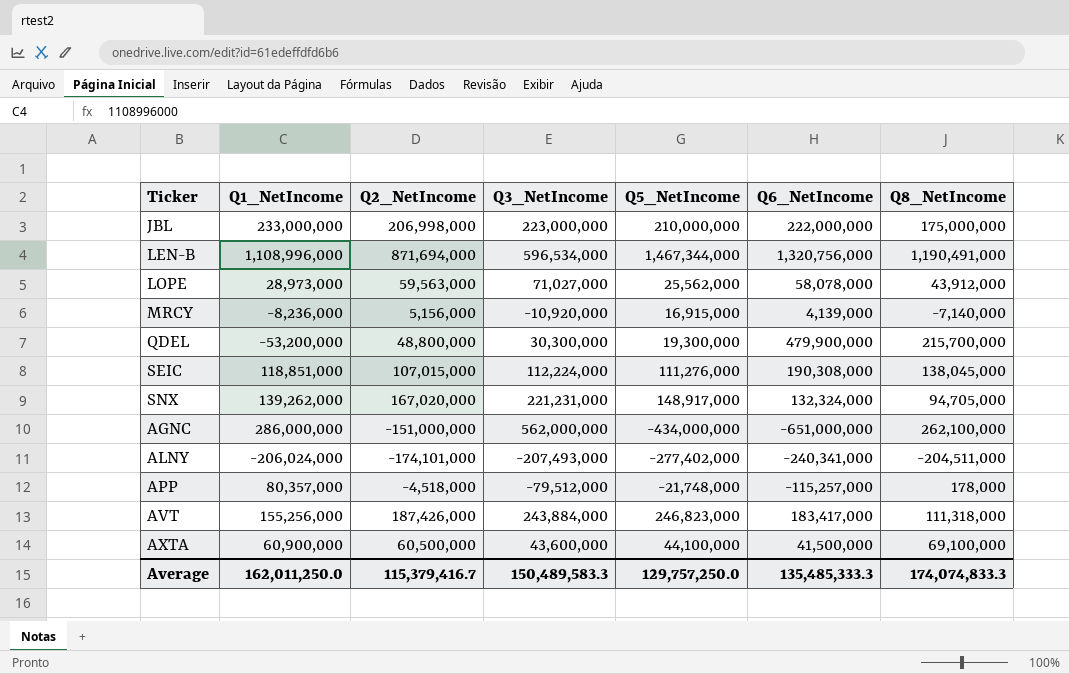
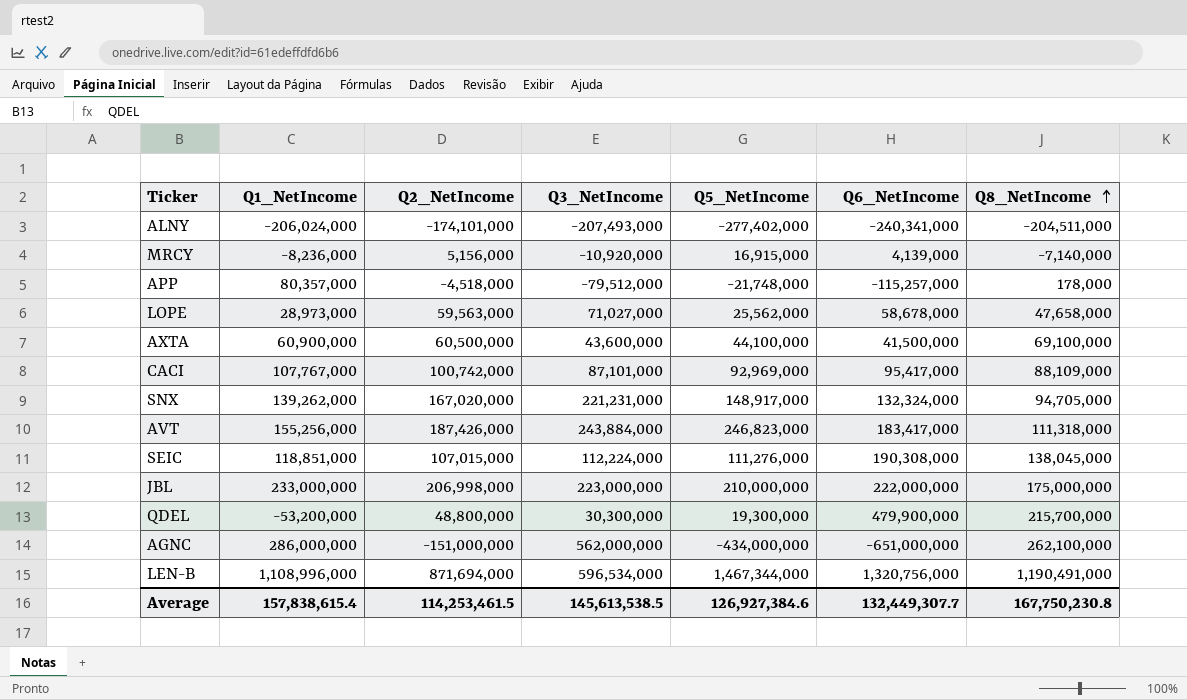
row order: none -> Q8_NetIncome ascending
LOPE | Q6_NetIncome: 58,078,000 -> 58,678,000
LOPE | Q8_NetIncome: 43,912,000 -> 47,658,000
row CACI: none -> 107,767,000 | 100,742,000 | 87,101,000 | 92,969,000 | 95,417,000 | 88,109,000
Average | Q1_NetIncome: 162,011,250.0 -> 157,838,615.4
Average | Q2_NetIncome: 115,379,416.7 -> 114,253,461.5
Average | Q3_NetIncome: 150,489,583.3 -> 145,613,538.5
Average | Q5_NetIncome: 129,757,250.0 -> 126,927,384.6
Average | Q6_NetIncome: 135,485,333.3 -> 132,449,307.7
Average | Q8_NetIncome: 174,074,833.3 -> 167,750,230.8

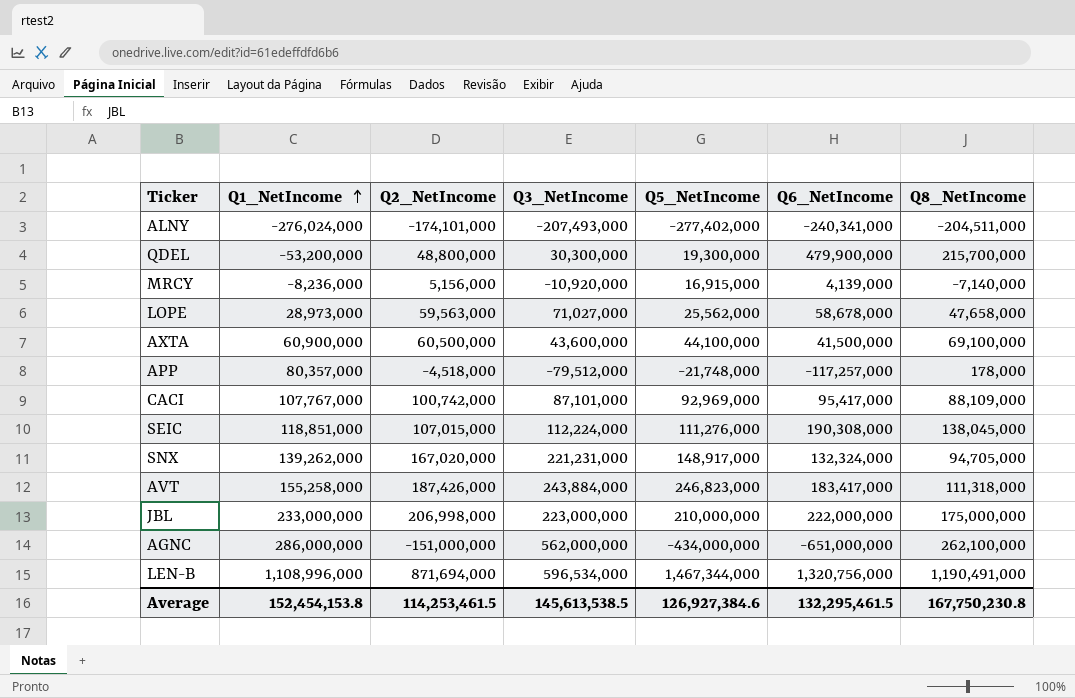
row order: Q8_NetIncome ascending -> Q1_NetIncome ascending
ALNY | Q1_NetIncome: -206,024,000 -> -276,024,000
APP | Q6_NetIncome: -115,257,000 -> -117,257,000
AVT | Q1_NetIncome: 155,256,000 -> 155,258,000
Average | Q1_NetIncome: 157,838,615.4 -> 152,454,153.8
Average | Q6_NetIncome: 132,449,307.7 -> 132,295,461.5

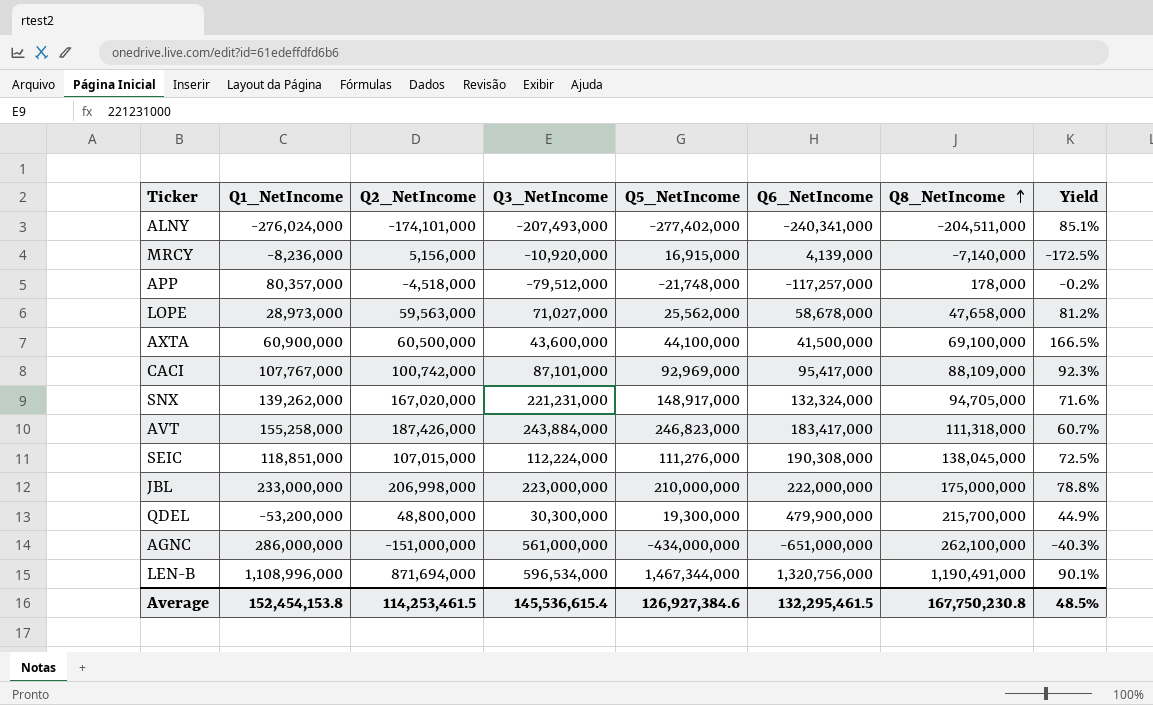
row order: Q1_NetIncome ascending -> Q8_NetIncome ascending
column Yield | formula: none -> [Q8_NetIncome] / [Q6_NetIncome]
AGNC | Q3_NetIncome: 562,000,000 -> 561,000,000
Average | Q3_NetIncome: 145,613,538.5 -> 145,536,615.4

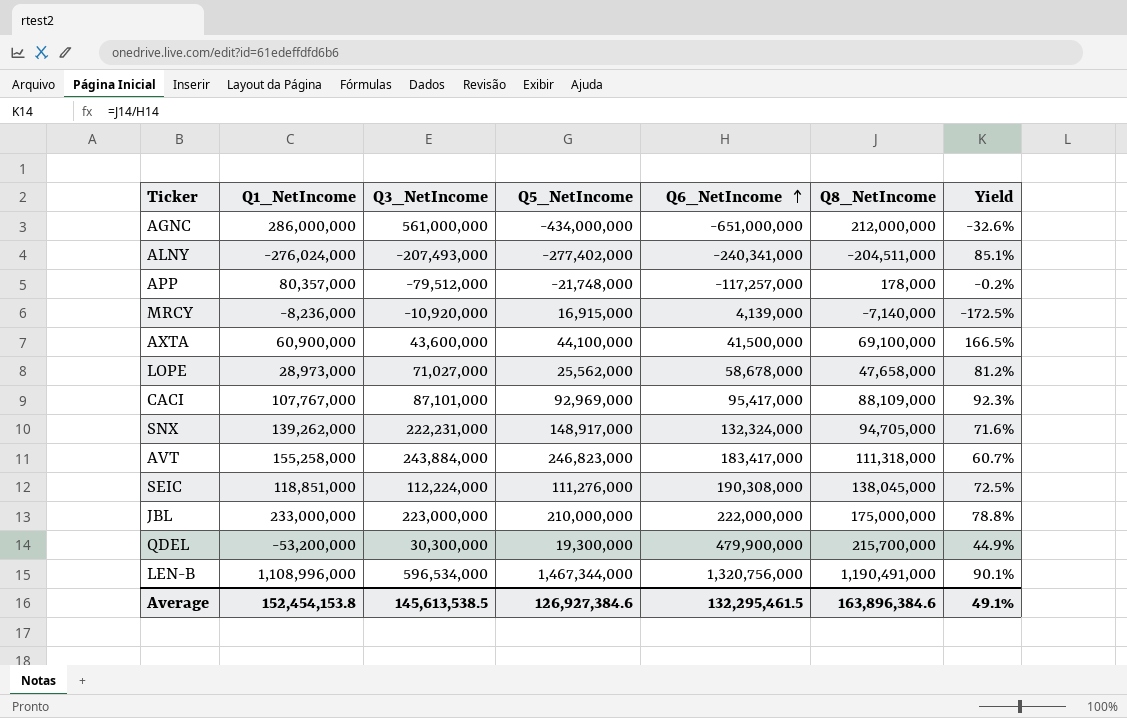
row order: Q8_NetIncome ascending -> Q6_NetIncome ascending
column Q2_NetIncome | position: 3 -> none
AGNC | Q8_NetIncome: 262,100,000 -> 212,000,000
AGNC | Yield: -40.3% -> -32.6%
SNX | Q3_NetIncome: 221,231,000 -> 222,231,000
Average | Q3_NetIncome: 145,536,615.4 -> 145,613,538.5
Average | Q8_NetIncome: 167,750,230.8 -> 163,896,384.6
Average | Yield: 48.5% -> 49.1%

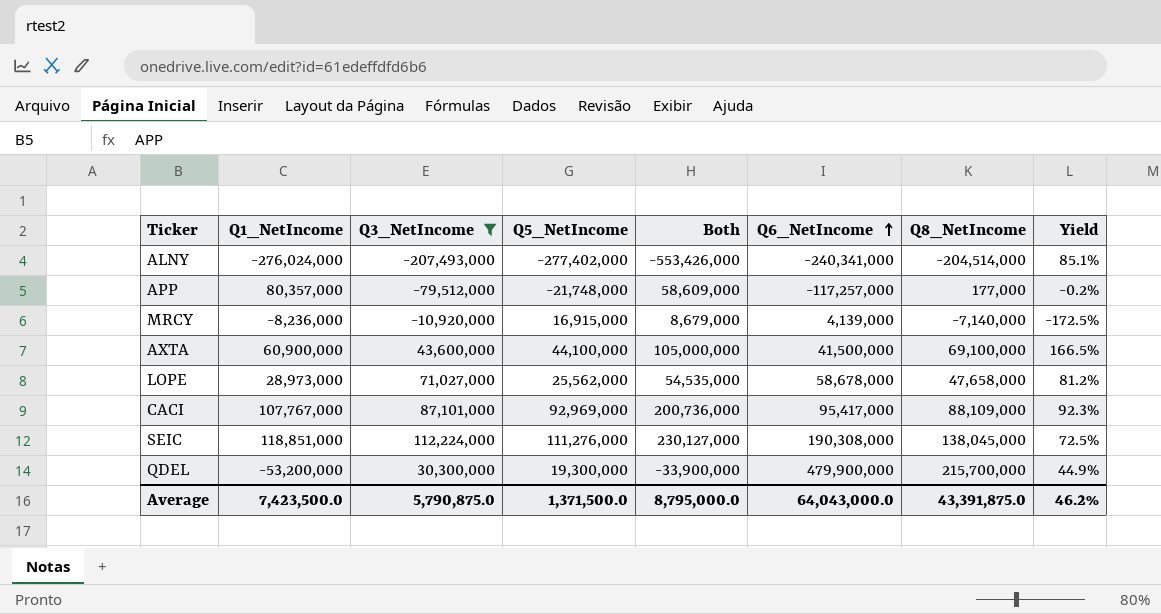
filter: none -> Q3_NetIncome <= 112,224,000
column Both | formula: none -> [Q1_NetIncome] + [Q5_NetIncome]
ALNY | Q8_NetIncome: -204,511,000 -> -204,514,000
APP | Q8_NetIncome: 178,000 -> 177,000
Average | Q1_NetIncome: 152,454,153.8 -> 7,423,500.0
Average | Q3_NetIncome: 145,613,538.5 -> 5,790,875.0
Average | Q5_NetIncome: 126,927,384.6 -> 1,371,500.0
Average | Q6_NetIncome: 132,295,461.5 -> 64,043,000.0
Average | Q8_NetIncome: 163,896,384.6 -> 43,391,875.0
Average | Yield: 49.1% -> 46.2%

